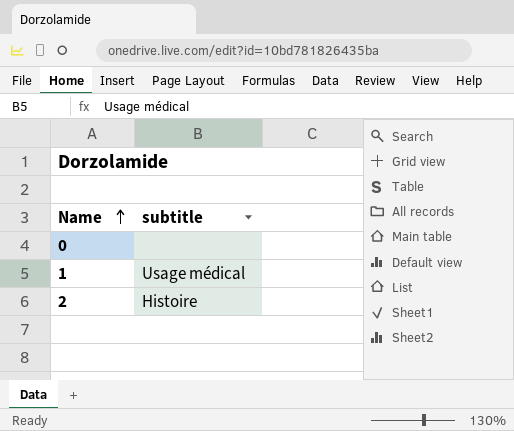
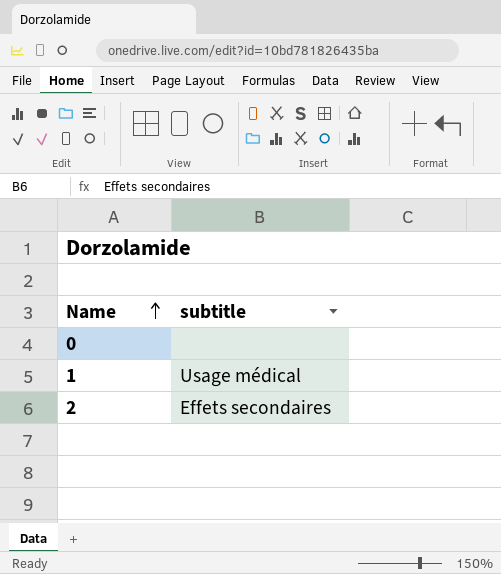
2 | subtitle: Histoire -> Effets secondaires

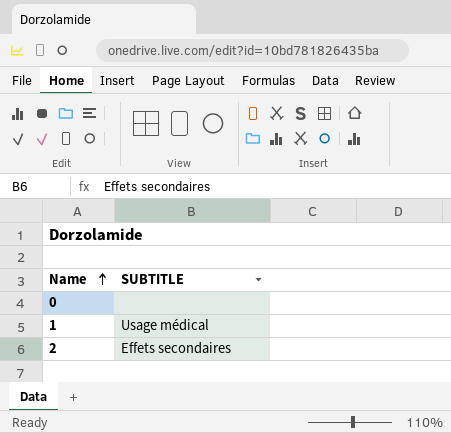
column name: subtitle -> SUBTITLE

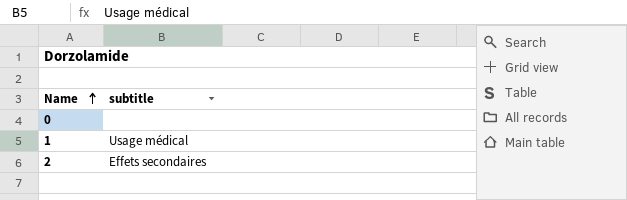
column name: SUBTITLE -> subtitle

